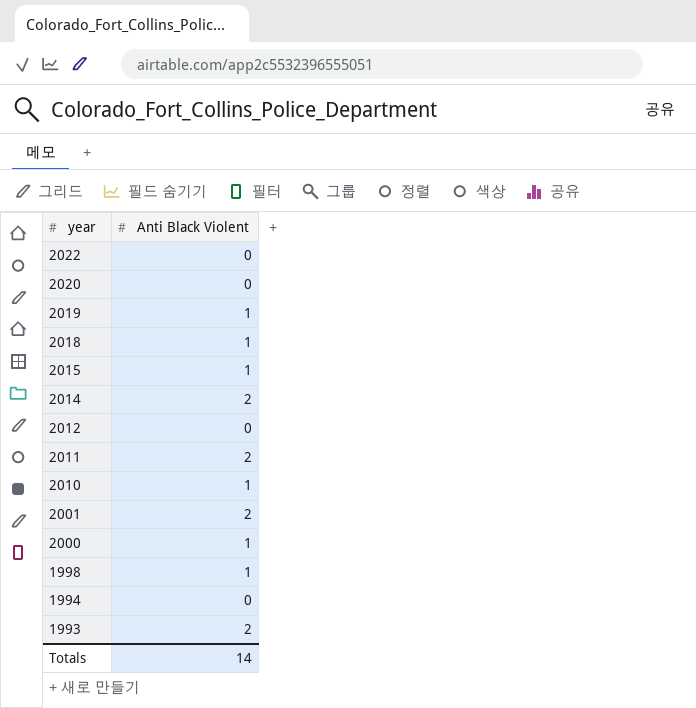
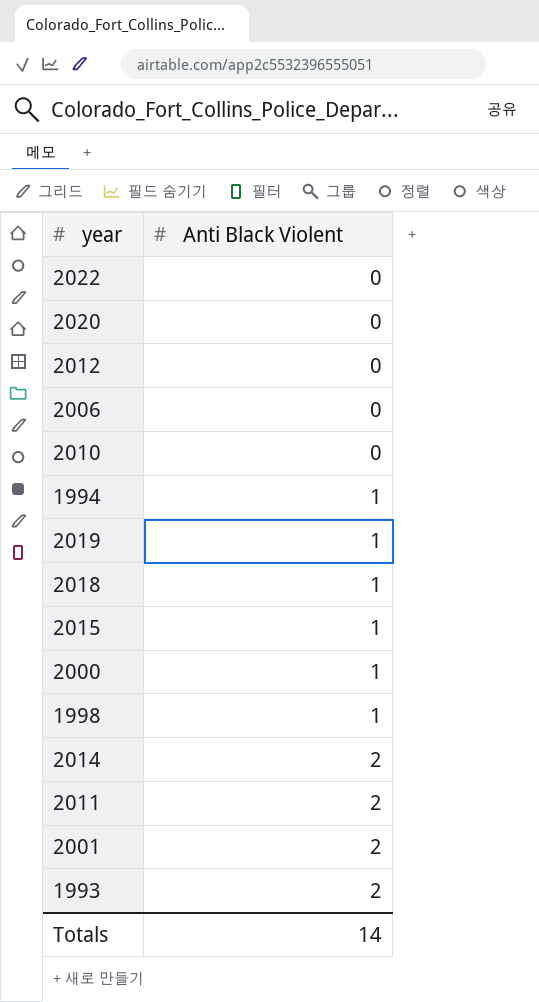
row order: year descending -> Anti Black Violent ascending
row 2006: none -> 0
2010 | Anti Black Violent: 1 -> 0
1994 | Anti Black Violent: 0 -> 1

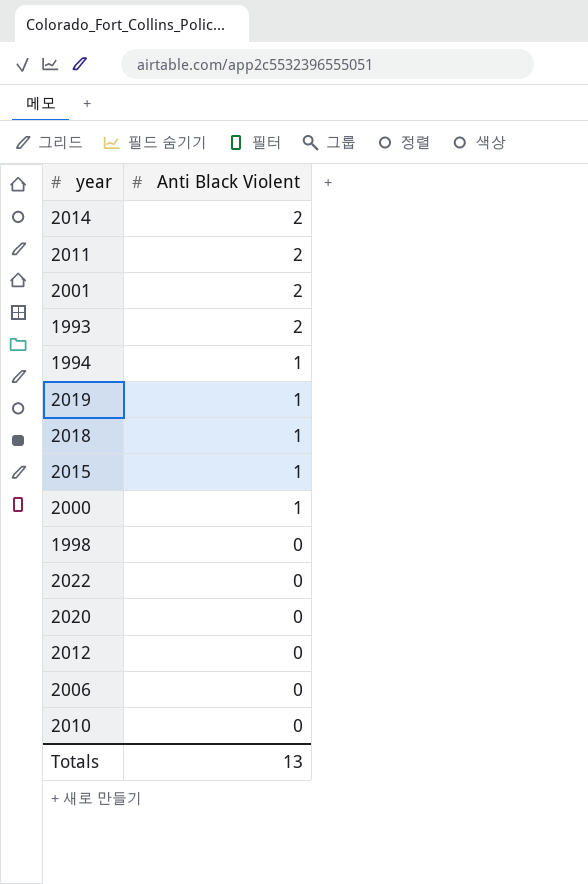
row order: Anti Black Violent ascending -> Anti Black Violent descending
1998 | Anti Black Violent: 1 -> 0
Totals | Anti Black Violent: 14 -> 13

